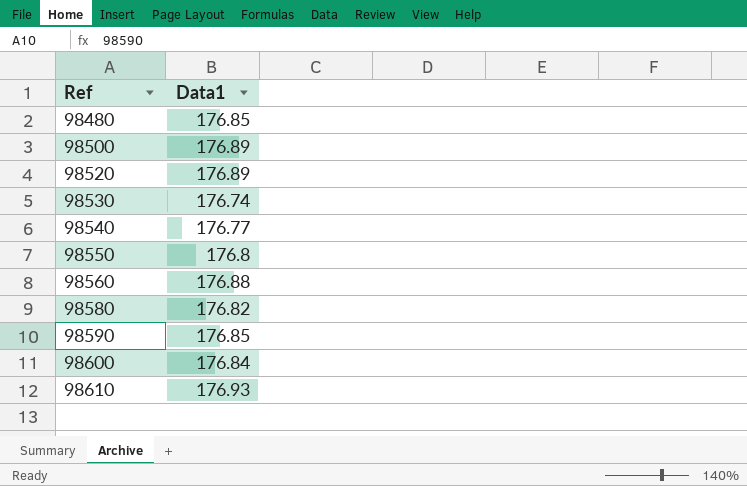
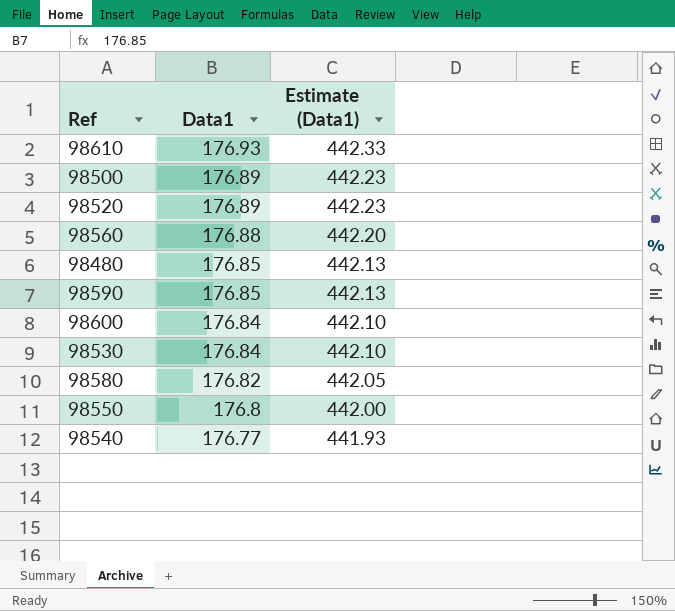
row order: Ref ascending -> Data1 descending
column Estimate (Data1) | formula: none -> [Data1] * 2.5
98530 | Data1: 176.74 -> 176.84

